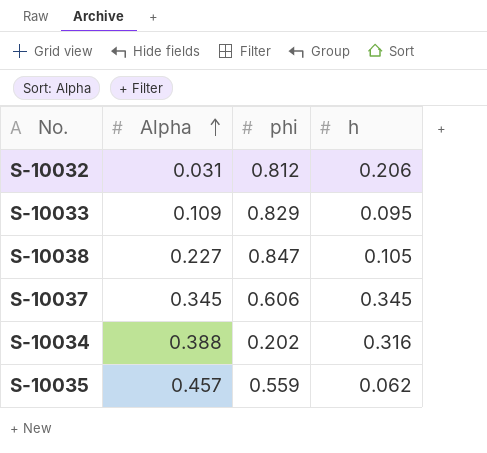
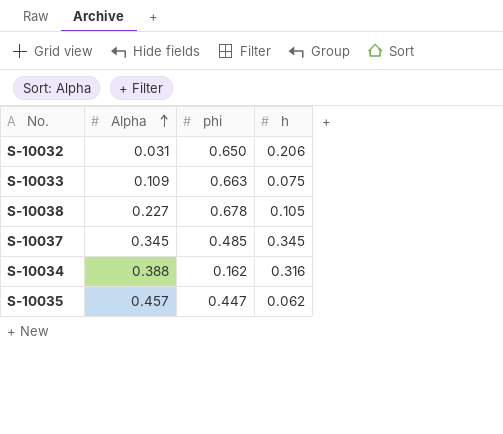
S-10032 | phi: 0.812 -> 0.650
S-10033 | phi: 0.829 -> 0.663
S-10033 | h: 0.095 -> 0.075
S-10038 | phi: 0.847 -> 0.678
S-10037 | phi: 0.606 -> 0.485
S-10034 | phi: 0.202 -> 0.162
S-10035 | phi: 0.559 -> 0.447

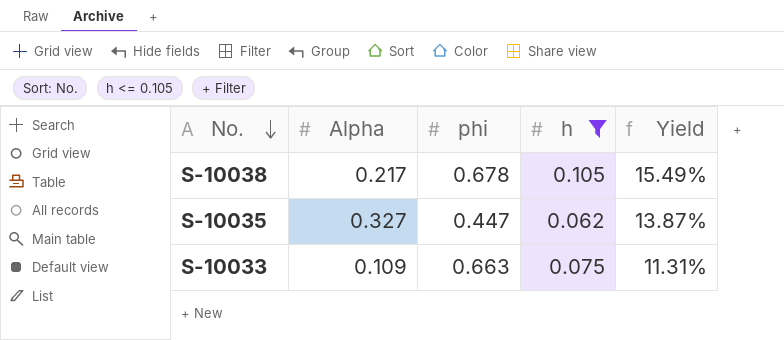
filter: none -> h <= 0.105
row order: Alpha ascending -> No. descending
column Yield | formula: none -> [h] / [phi]
S-10038 | Alpha: 0.227 -> 0.217
S-10035 | Alpha: 0.457 -> 0.327

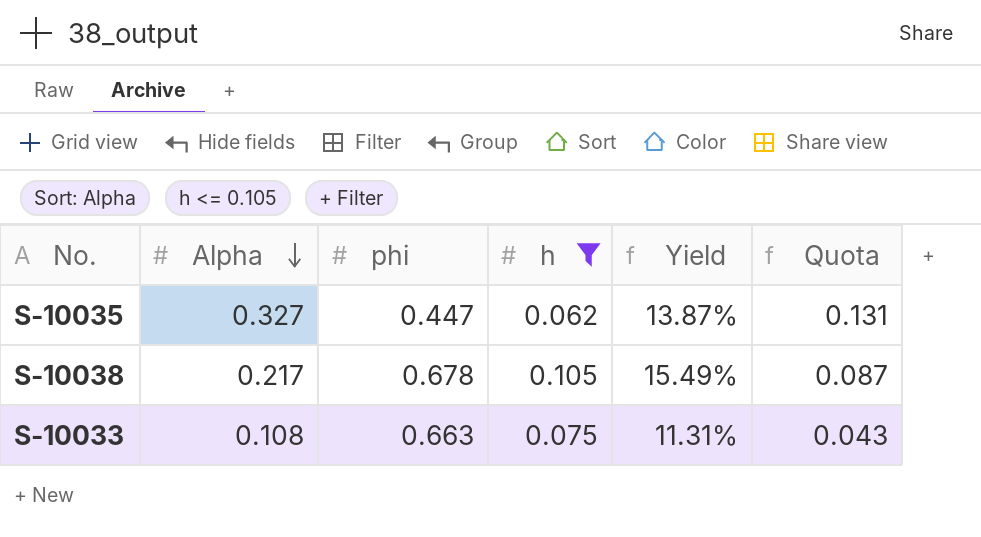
row order: No. descending -> Alpha descending
column Quota | formula: none -> [Alpha] * 0.4
S-10033 | Alpha: 0.109 -> 0.108

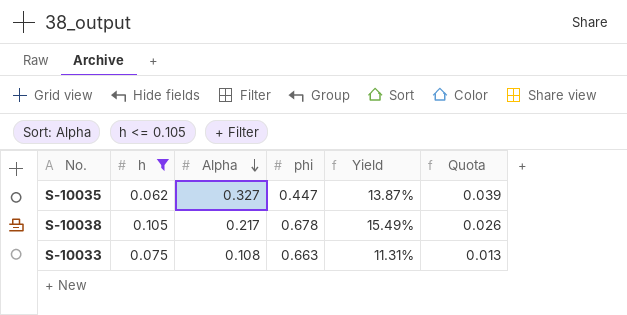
column h | position: 4 -> 2
column Quota | formula: [Alpha] * 0.4 -> [Alpha] * 0.12

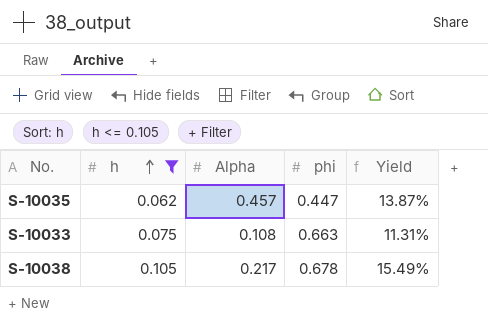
row order: Alpha descending -> h ascending
column Quota | formula: [Alpha] * 0.12 -> none
S-10035 | Alpha: 0.327 -> 0.457

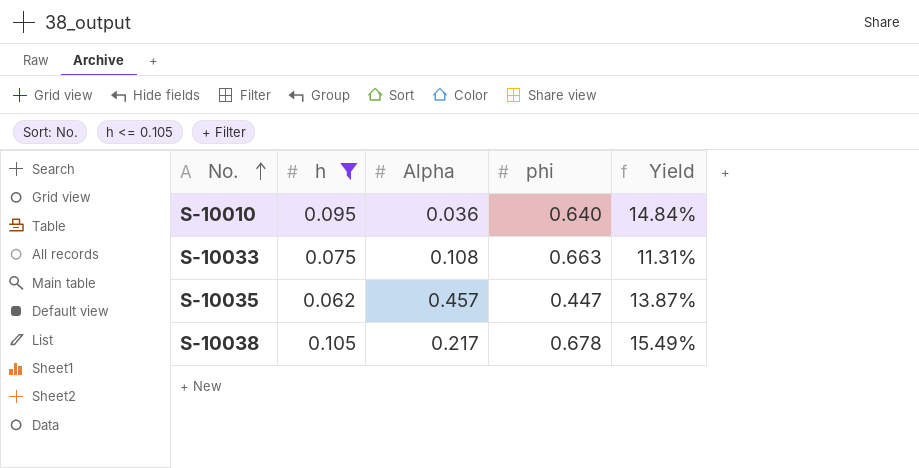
row order: h ascending -> No. ascending
row S-10010: none -> 0.095 | 0.036 | 0.640 | 14.84%

